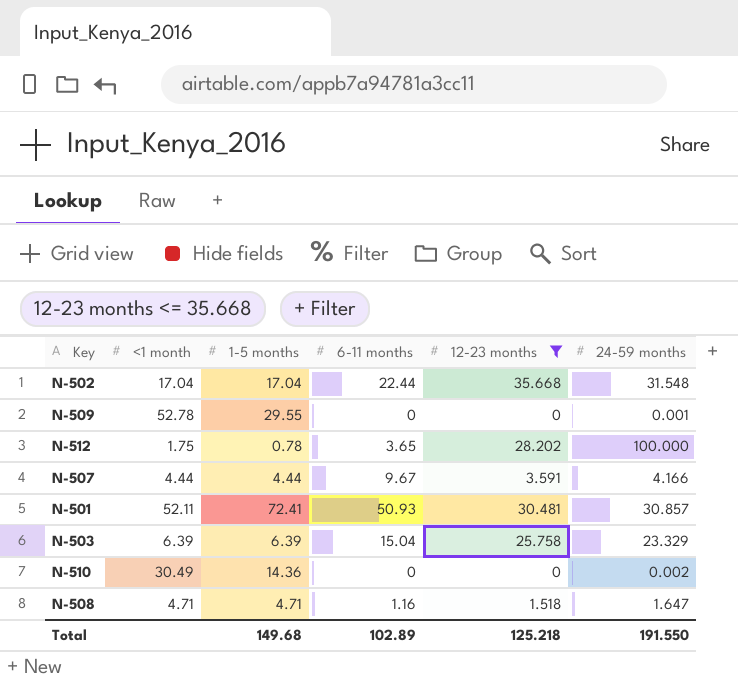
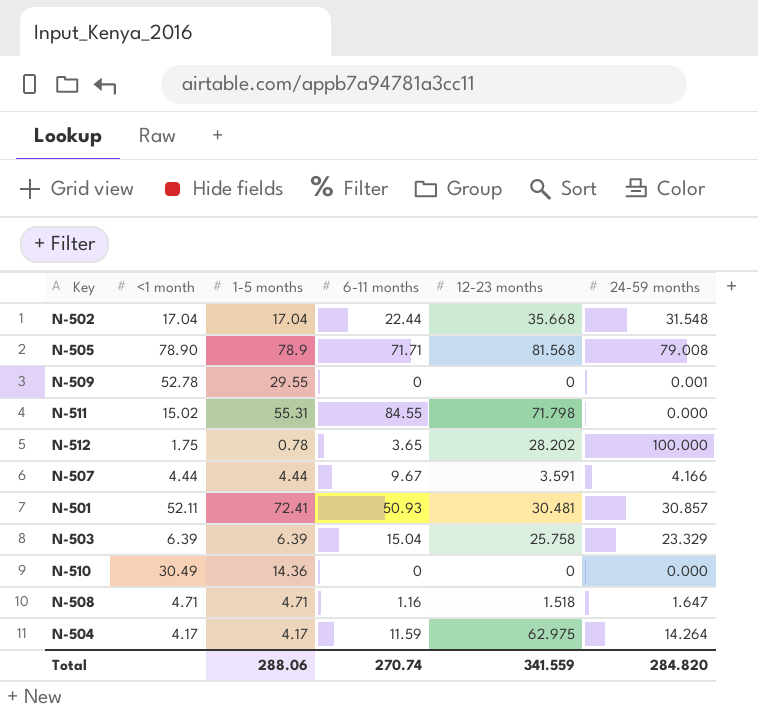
filter: 12-23 months <= 35.668 -> none
N-510 | 24-59 months: 0.002 -> 0.000
Total | 1-5 months: 149.68 -> 288.06
Total | 6-11 months: 102.89 -> 270.74
Total | 12-23 months: 125.218 -> 341.559
Total | 24-59 months: 191.550 -> 284.820

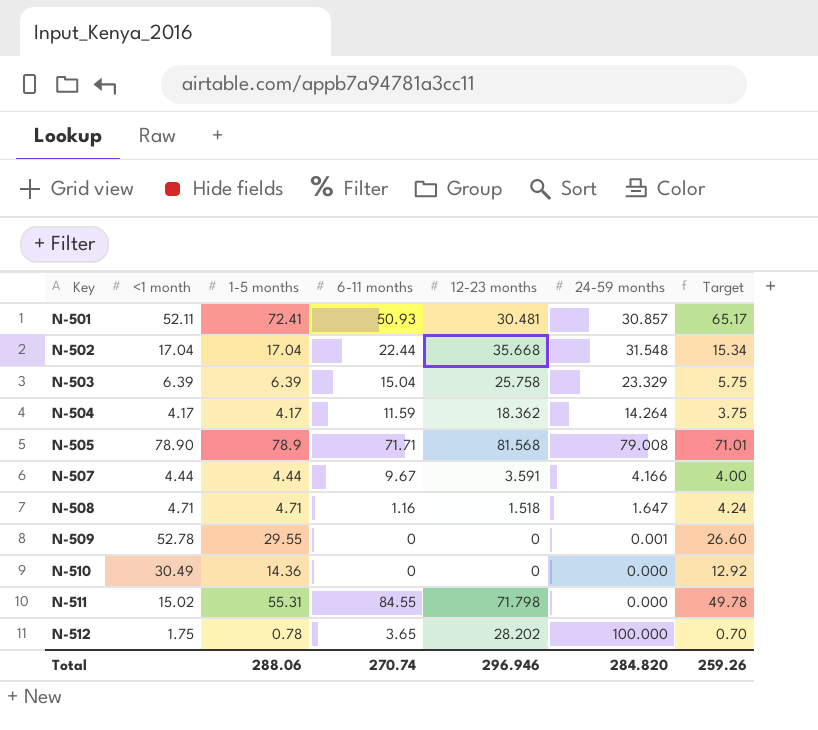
row order: none -> Key ascending
column Target | formula: none -> [1-5 months] * 0.9
N-504 | 12-23 months: 62.975 -> 18.362
Total | 12-23 months: 341.559 -> 296.946

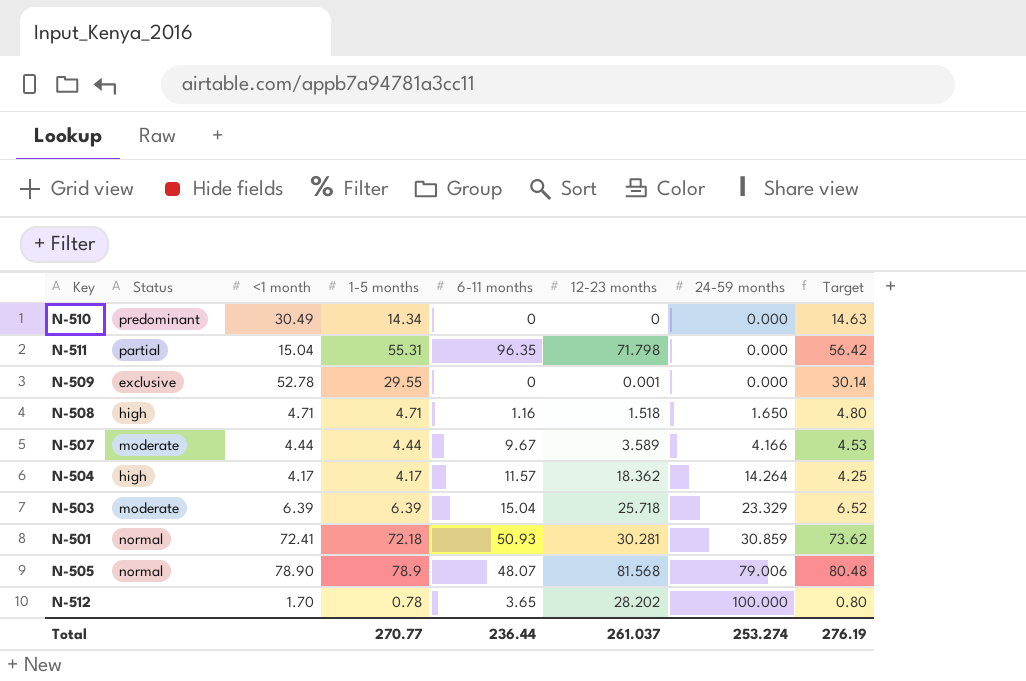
row order: Key ascending -> 24-59 months ascending
column Status | position: none -> 2
column Target | formula: [1-5 months] * 0.9 -> [1-5 months] * 1.02
row N-502: 17.04 | 17.04 | 22.44 | 35.668 | 31.548 | 15.34 -> none
N-510 | 1-5 months: 14.36 -> 14.34
N-511 | <1 month: 15.02 -> 15.04
N-511 | 6-11 months: 84.55 -> 96.35
N-509 | 12-23 months: 0 -> 0.001
N-509 | 24-59 months: 0.001 -> 0.000
N-508 | 24-59 months: 1.647 -> 1.650
N-507 | 12-23 months: 3.591 -> 3.589
N-504 | 6-11 months: 11.59 -> 11.57
N-503 | 12-23 months: 25.758 -> 25.718
N-501 | <1 month: 52.11 -> 72.41
N-501 | 1-5 months: 72.41 -> 72.18
N-501 | 12-23 months: 30.481 -> 30.281
N-501 | 24-59 months: 30.857 -> 30.859
N-505 | 6-11 months: 71.71 -> 48.07
N-505 | 24-59 months: 79.008 -> 79.006
N-512 | <1 month: 1.75 -> 1.70
Total | 1-5 months: 288.06 -> 270.77
Total | 6-11 months: 270.74 -> 236.44
Total | 12-23 months: 296.946 -> 261.037
Total | 24-59 months: 284.820 -> 253.274
Total | Target: 259.26 -> 276.19

